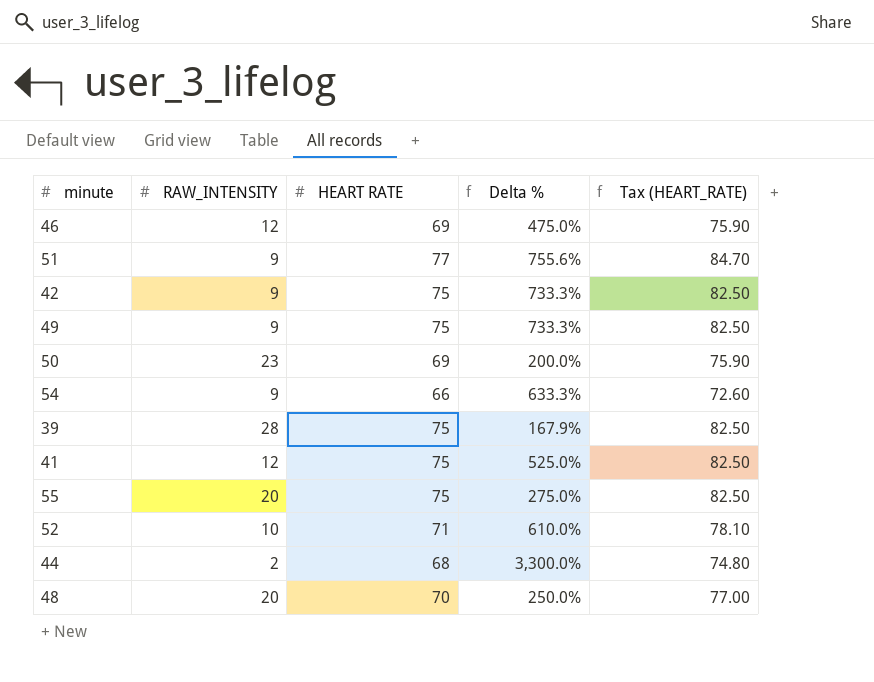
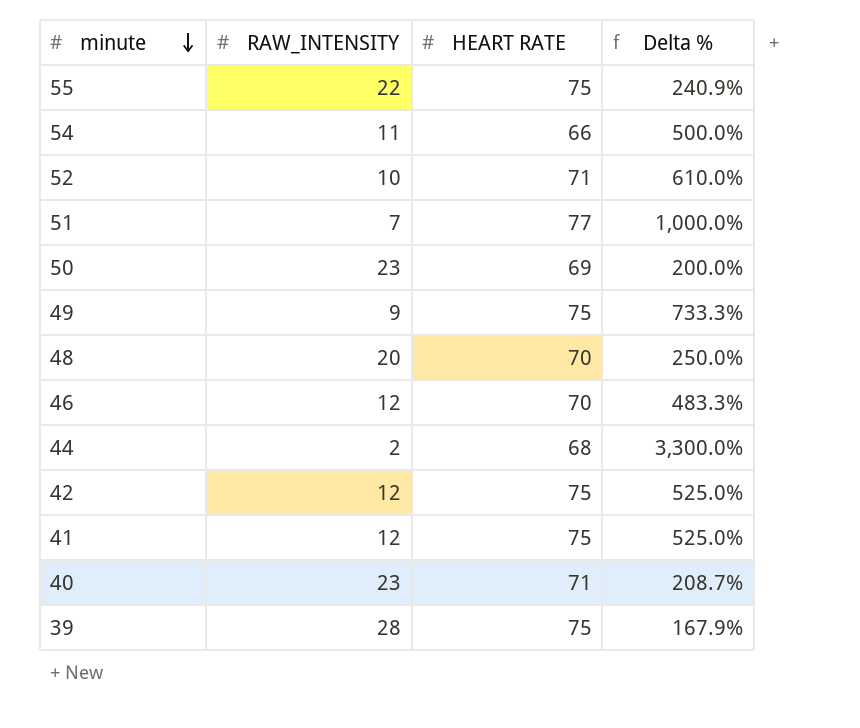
row order: none -> minute descending
column Tax (HEART_RATE) | formula: [HEART RATE] * 1.1 -> none
55 | RAW_INTENSITY: 20 -> 22
55 | Delta %: 275.0% -> 240.9%
54 | RAW_INTENSITY: 9 -> 11
54 | Delta %: 633.3% -> 500.0%
51 | RAW_INTENSITY: 9 -> 7
51 | Delta %: 755.6% -> 1,000.0%
46 | HEART RATE: 69 -> 70
46 | Delta %: 475.0% -> 483.3%
42 | RAW_INTENSITY: 9 -> 12
42 | Delta %: 733.3% -> 525.0%
row 40: none -> 23 | 71 | 208.7%

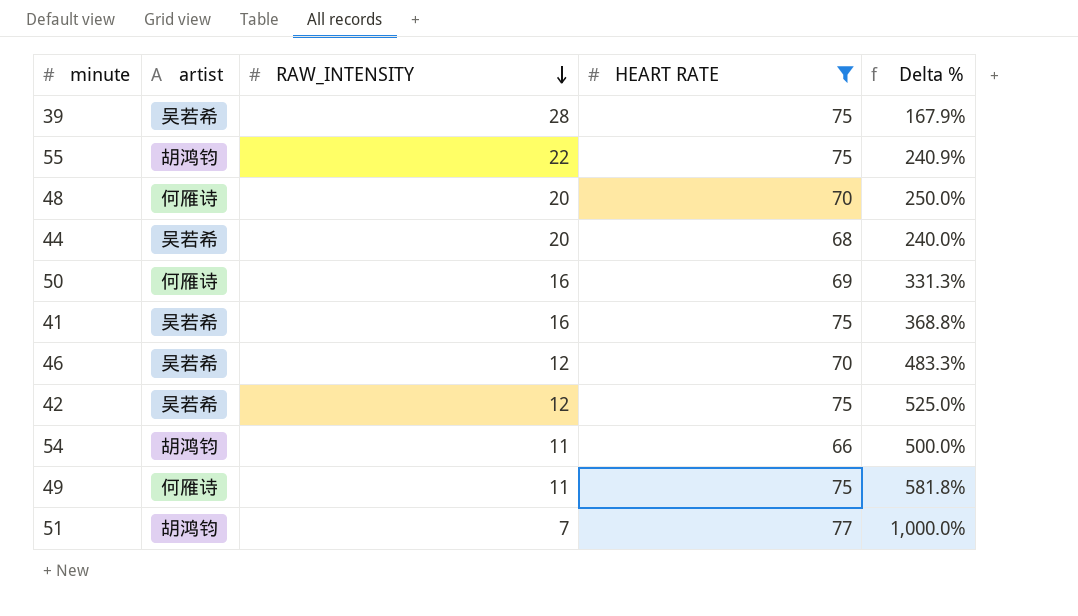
filter: none -> HEART RATE != 71
row order: minute descending -> RAW_INTENSITY descending
column artist | position: none -> 2
44 | RAW_INTENSITY: 2 -> 20
44 | Delta %: 3,300.0% -> 240.0%
50 | RAW_INTENSITY: 23 -> 16
50 | Delta %: 200.0% -> 331.3%
41 | RAW_INTENSITY: 12 -> 16
41 | Delta %: 525.0% -> 368.8%
49 | RAW_INTENSITY: 9 -> 11
49 | Delta %: 733.3% -> 581.8%

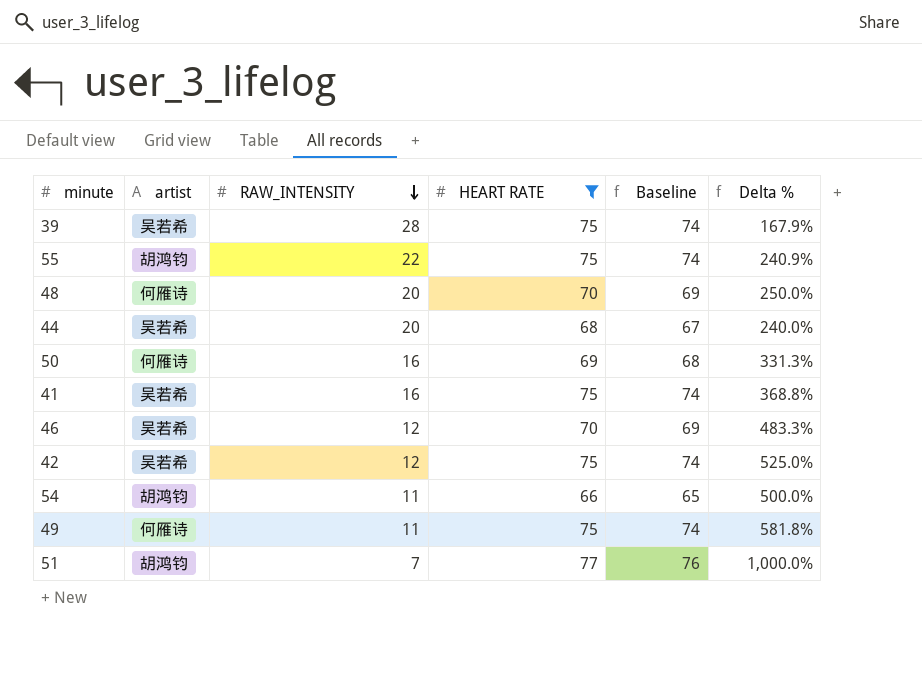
column Baseline | formula: none -> [HEART RATE] - 1

